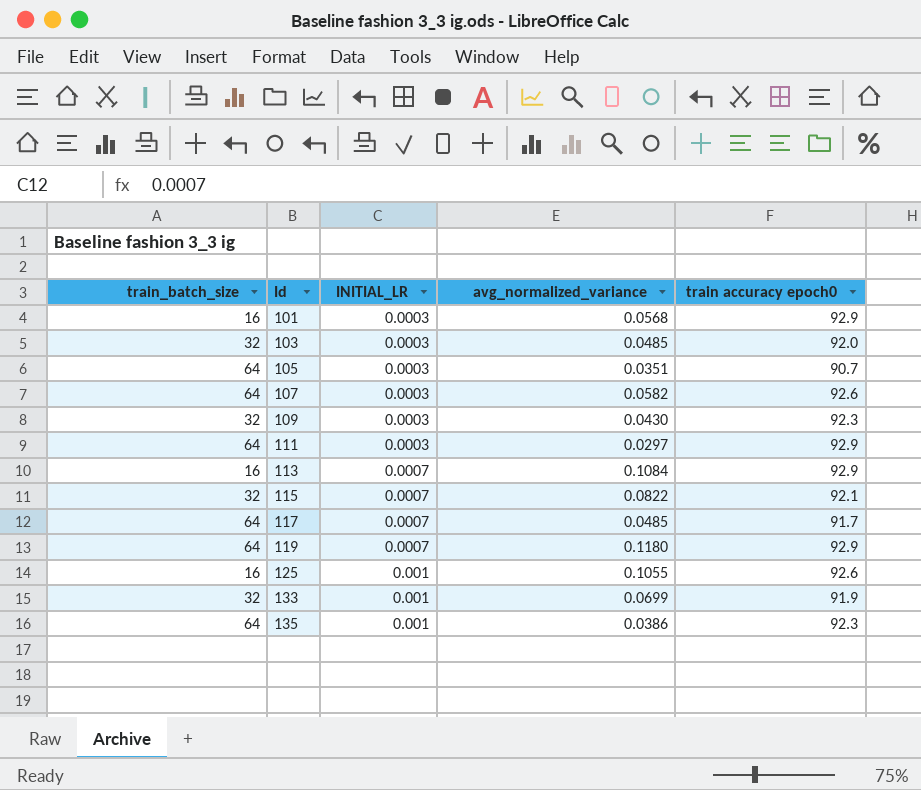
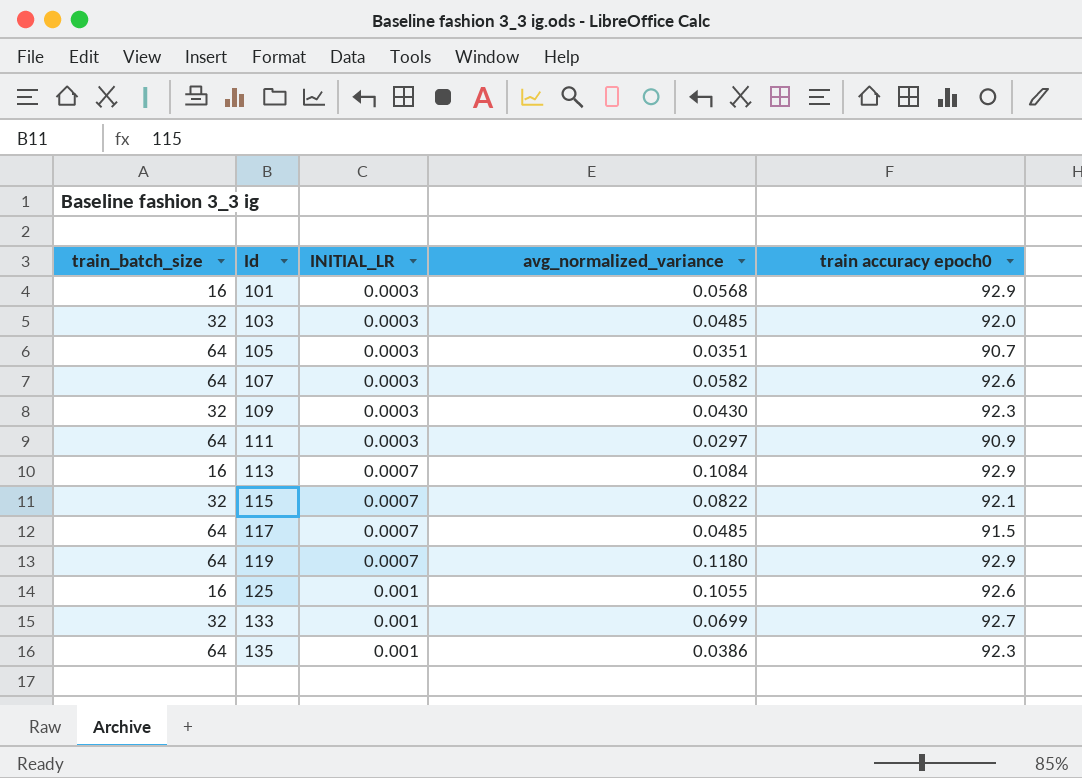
111 | train accuracy epoch0: 92.9 -> 90.9
117 | train accuracy epoch0: 91.7 -> 91.5
133 | train accuracy epoch0: 91.9 -> 92.7

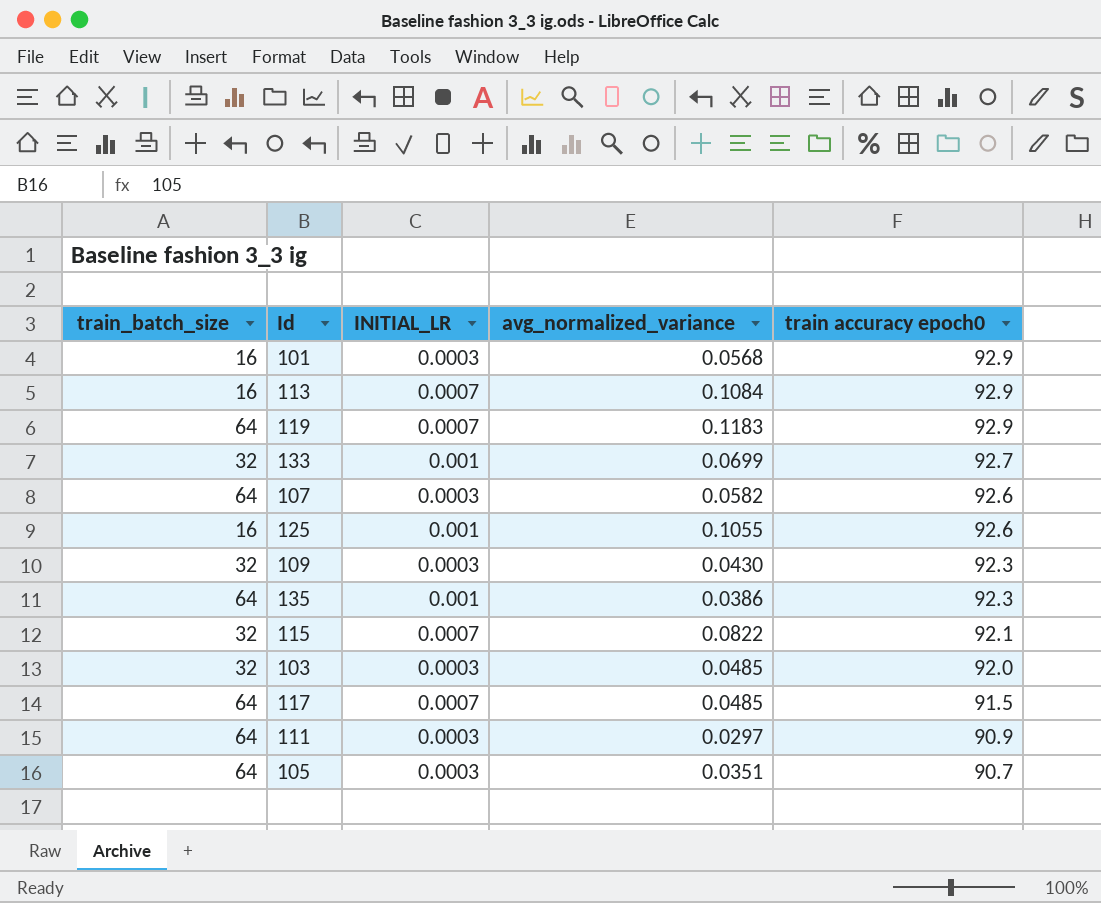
row order: Id ascending -> train accuracy epoch0 descending
119 | avg_normalized_variance: 0.1180 -> 0.1183

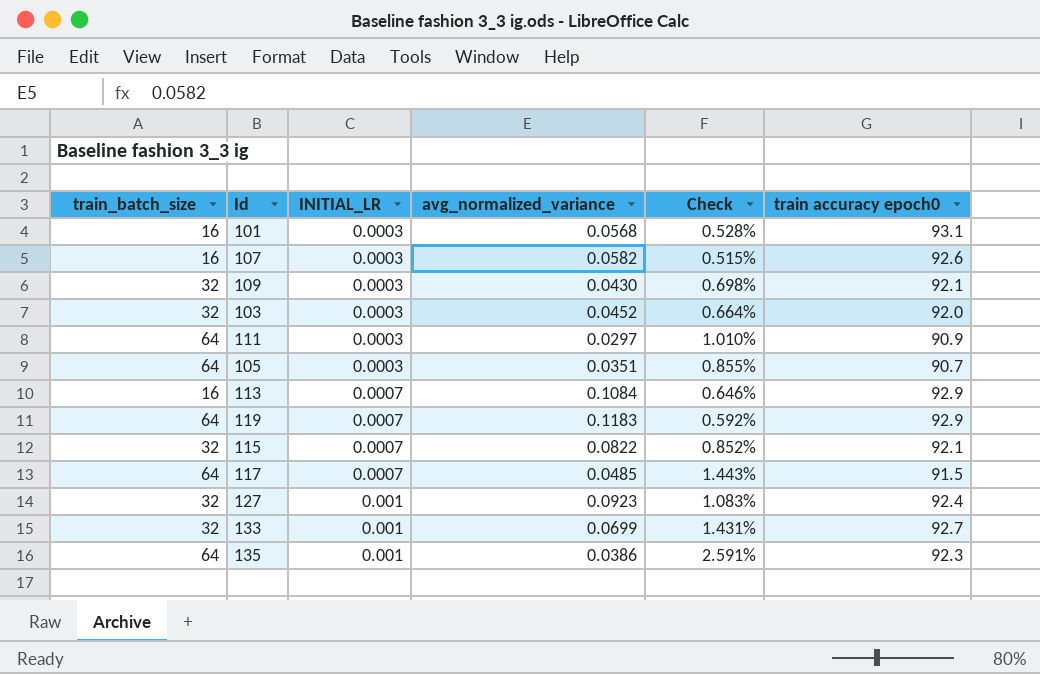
row order: train accuracy epoch0 descending -> INITIAL_LR ascending
column Check | formula: none -> [INITIAL_LR] / [avg_normalized_variance]
row 125: 16 | 0.001 | 0.1055 | 92.6 -> none
101 | train accuracy epoch0: 92.9 -> 93.1
107 | train_batch_size: 64 -> 16
109 | train accuracy epoch0: 92.3 -> 92.1
103 | avg_normalized_variance: 0.0485 -> 0.0452
row 127: none -> 32 | 0.001 | 0.0923 | 1.083% | 92.4

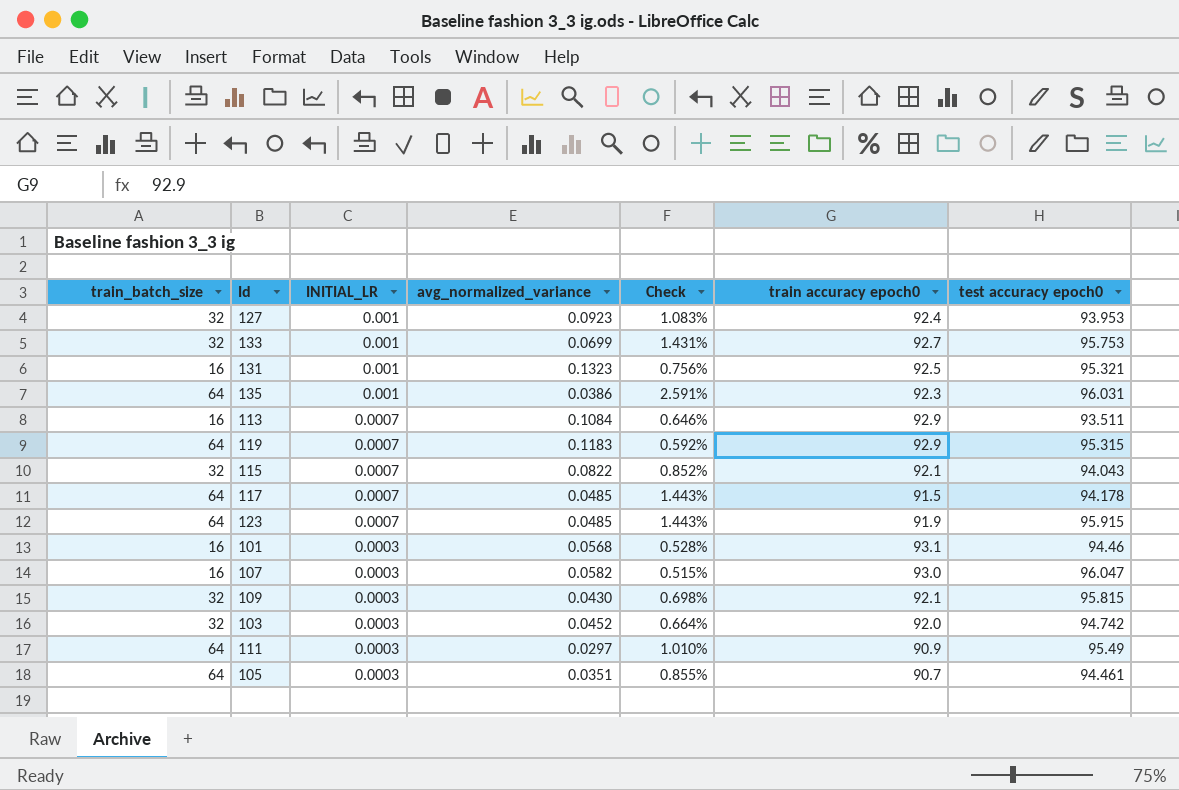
row order: INITIAL_LR ascending -> INITIAL_LR descending
column test accuracy epoch0 | position: none -> 7
row 131: none -> 16 | 0.001 | 0.1323 | 0.756% | 92.5 | 95.321
row 123: none -> 64 | 0.0007 | 0.0485 | 1.443% | 91.9 | 95.915
107 | train accuracy epoch0: 92.6 -> 93.0

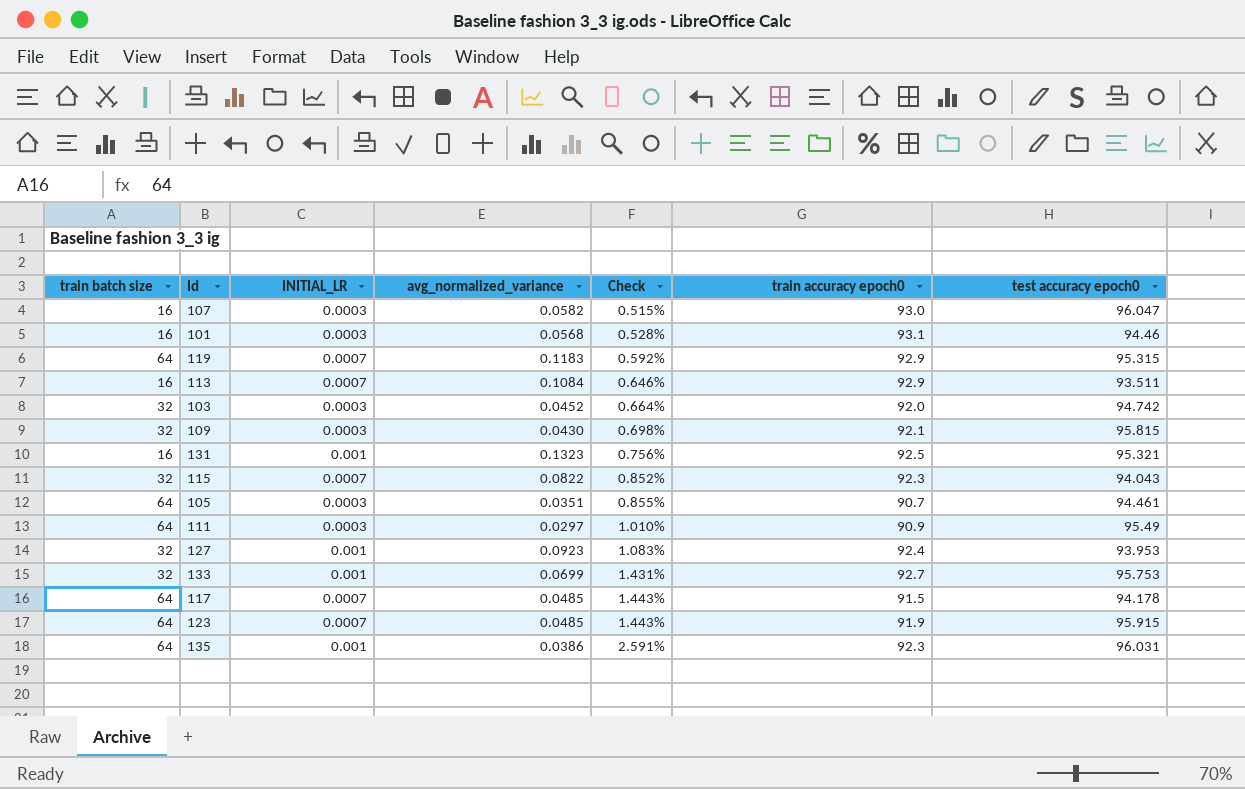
row order: INITIAL_LR descending -> Check ascending
column name: train_batch_size -> train batch size
115 | train accuracy epoch0: 92.1 -> 92.3

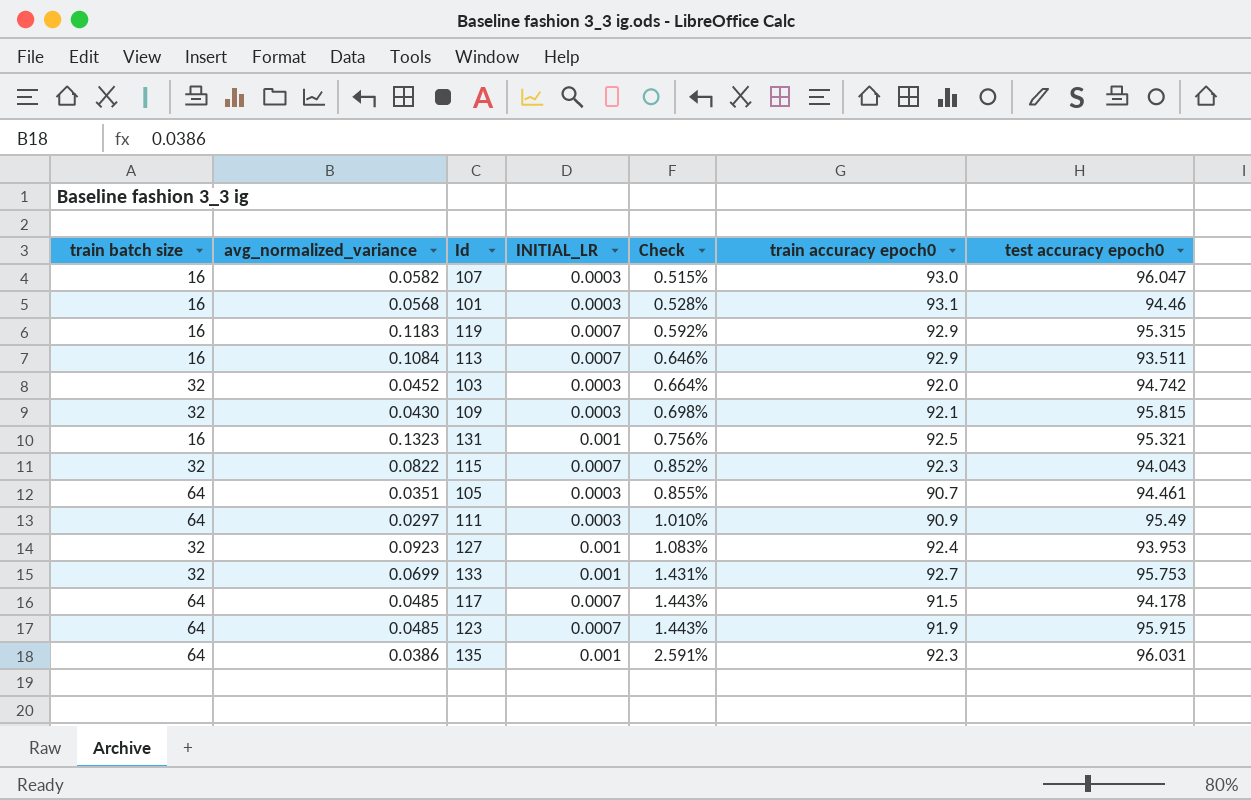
column avg_normalized_variance | position: 4 -> 2
119 | train batch size: 64 -> 16

